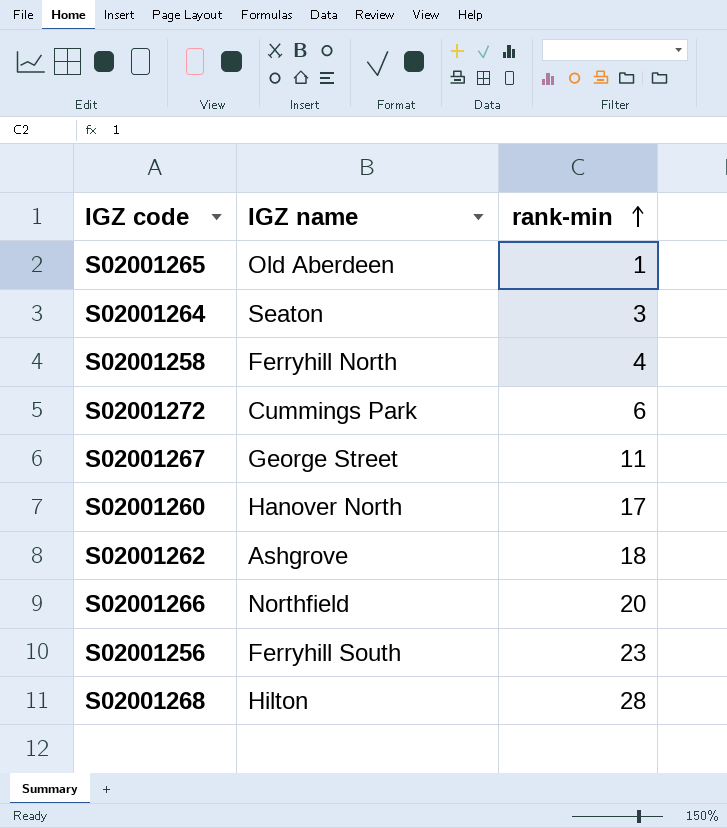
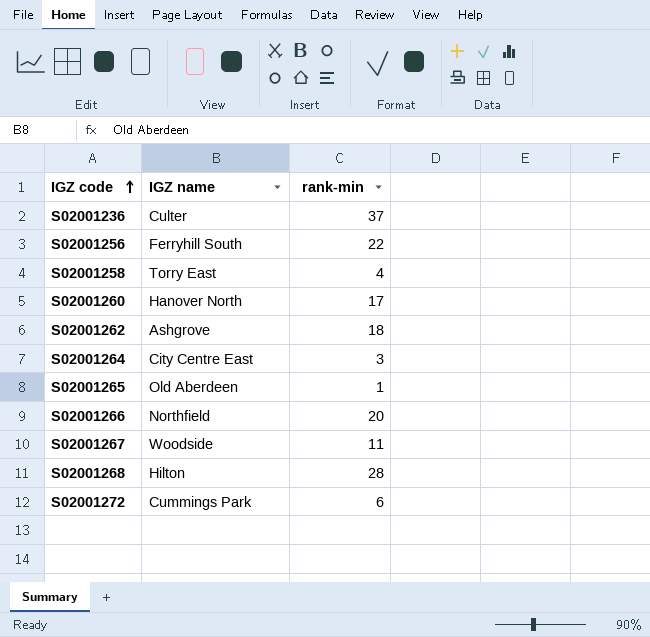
row order: rank-min ascending -> IGZ code ascending
row S02001236: none -> Culter | 37
S02001256 | rank-min: 23 -> 22
S02001258 | IGZ name: Ferryhill North -> Torry East
S02001264 | IGZ name: Seaton -> City Centre East
S02001267 | IGZ name: George Street -> Woodside

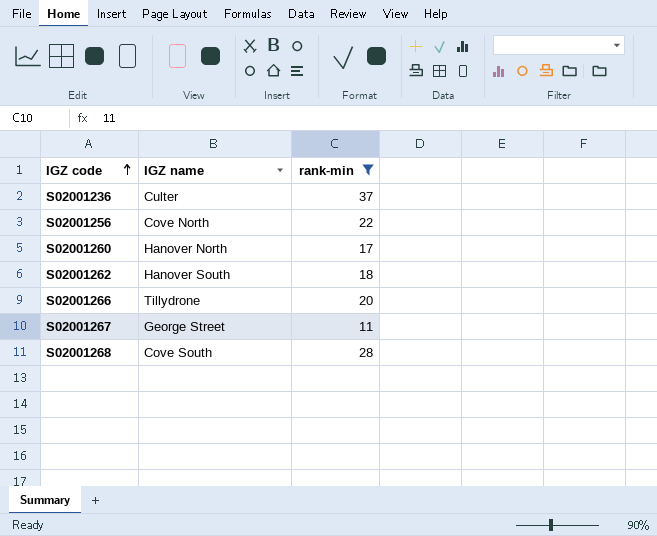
filter: none -> rank-min >= 11
S02001256 | IGZ name: Ferryhill South -> Cove North
S02001262 | IGZ name: Ashgrove -> Hanover South
S02001266 | IGZ name: Northfield -> Tillydrone
S02001267 | IGZ name: Woodside -> George Street
S02001268 | IGZ name: Hilton -> Cove South

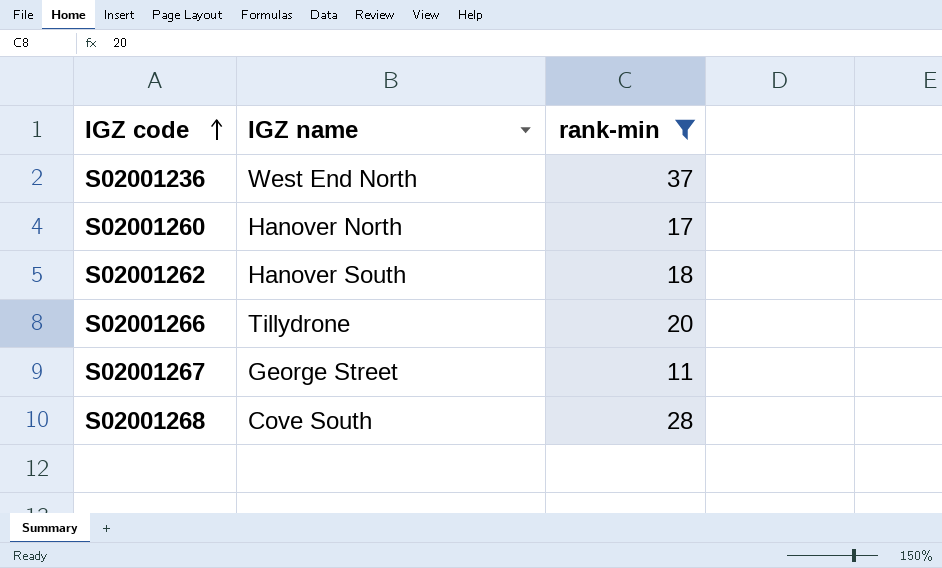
row S02001256: Cove North | 22 -> none
S02001236 | IGZ name: Culter -> West End North

